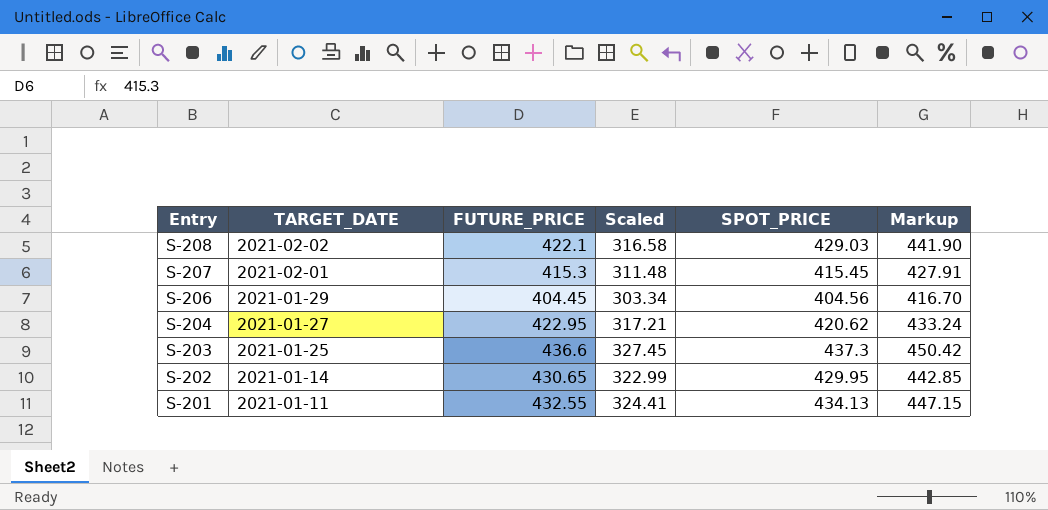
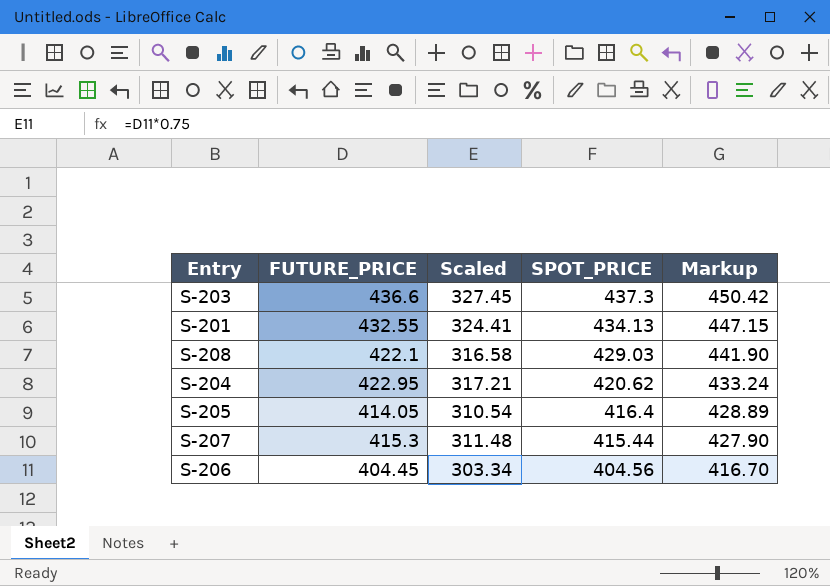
row order: Entry descending -> SPOT_PRICE descending
column TARGET_DATE | position: 2 -> none
row S-202: 2021-01-14 | 430.65 | 322.99 | 429.95 | 442.85 -> none
row S-205: none -> 414.05 | 310.54 | 416.4 | 428.89
S-207 | SPOT_PRICE: 415.45 -> 415.44
S-207 | Markup: 427.91 -> 427.90

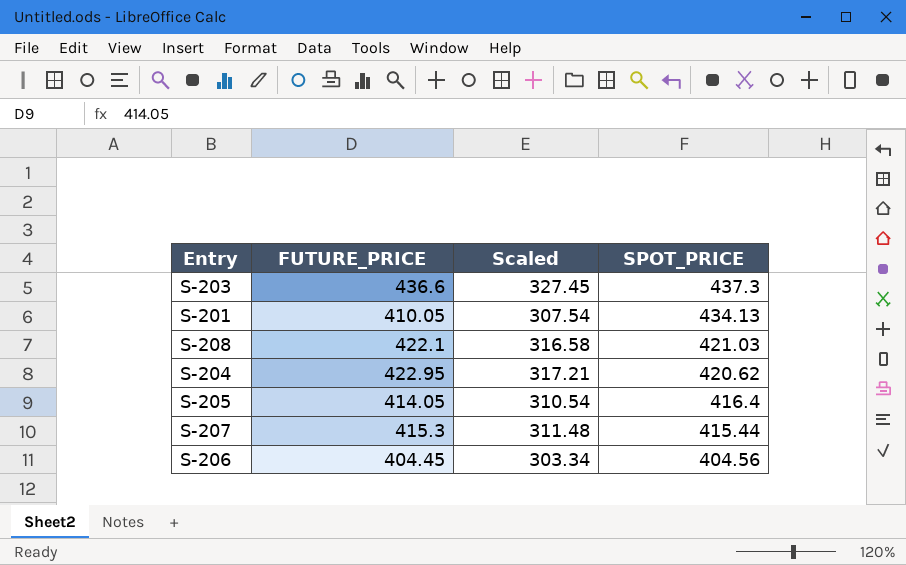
column Markup | formula: [SPOT_PRICE] * 1.03 -> none
S-201 | FUTURE_PRICE: 432.55 -> 410.05
S-201 | Scaled: 324.41 -> 307.54
S-208 | SPOT_PRICE: 429.03 -> 421.03

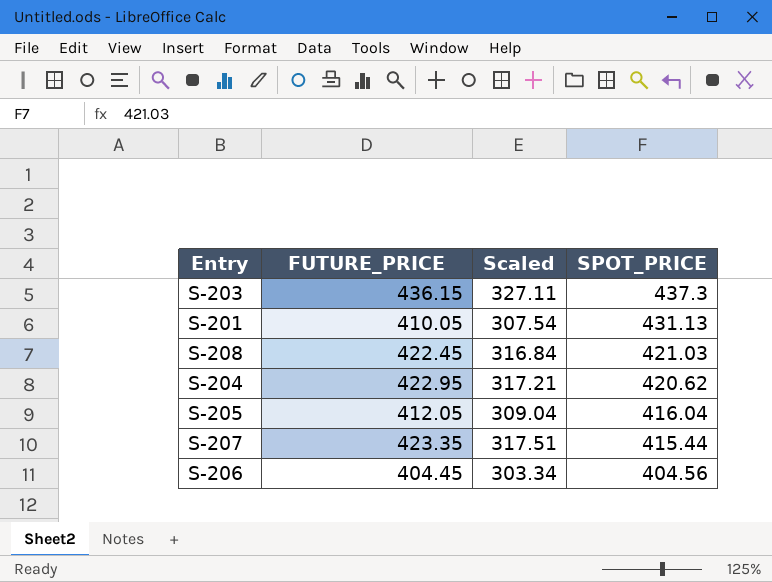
S-203 | FUTURE_PRICE: 436.6 -> 436.15
S-203 | Scaled: 327.45 -> 327.11
S-201 | SPOT_PRICE: 434.13 -> 431.13
S-208 | FUTURE_PRICE: 422.1 -> 422.45
S-208 | Scaled: 316.58 -> 316.84
S-205 | FUTURE_PRICE: 414.05 -> 412.05
S-205 | Scaled: 310.54 -> 309.04
S-205 | SPOT_PRICE: 416.4 -> 416.04
S-207 | FUTURE_PRICE: 415.3 -> 423.35
S-207 | Scaled: 311.48 -> 317.51

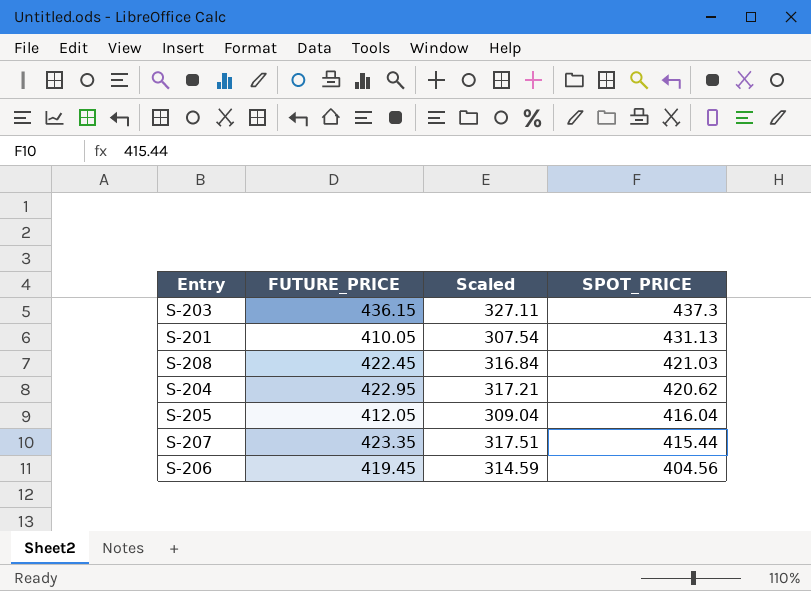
S-206 | FUTURE_PRICE: 404.45 -> 419.45
S-206 | Scaled: 303.34 -> 314.59

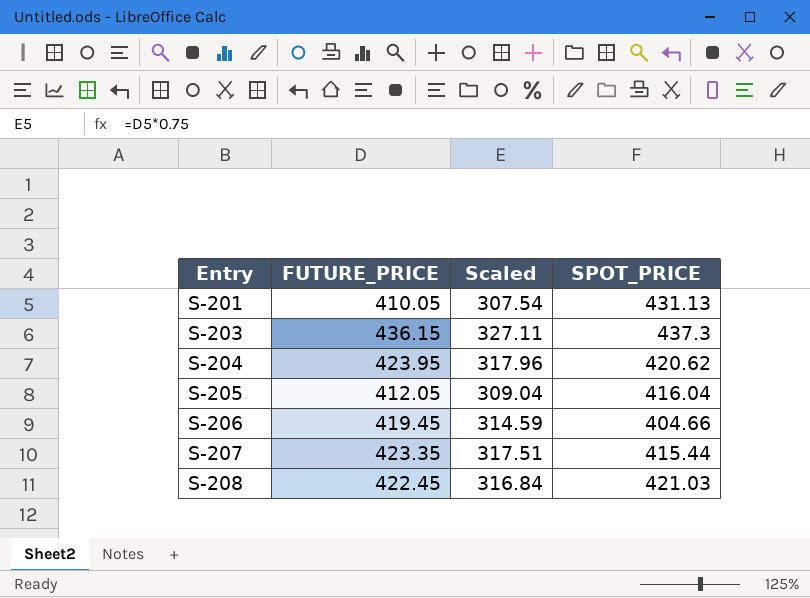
row order: SPOT_PRICE descending -> Entry ascending
S-204 | FUTURE_PRICE: 422.95 -> 423.95
S-204 | Scaled: 317.21 -> 317.96
S-206 | SPOT_PRICE: 404.56 -> 404.66

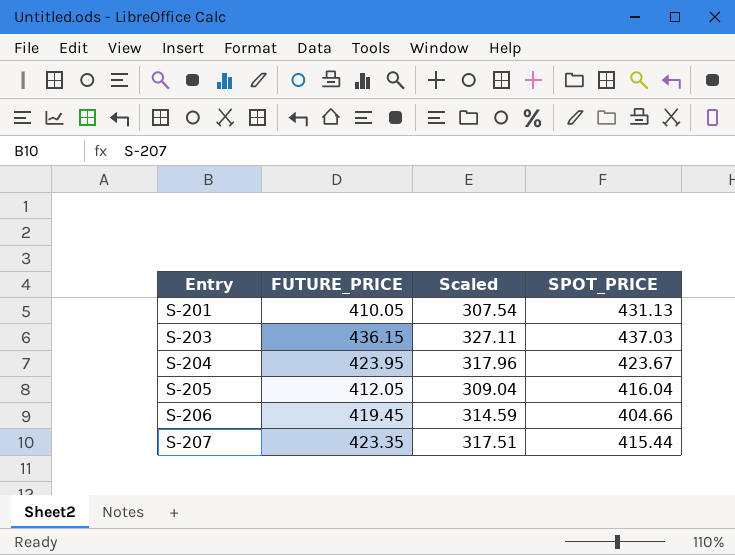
row S-208: 422.45 | 316.84 | 421.03 -> none
S-203 | SPOT_PRICE: 437.3 -> 437.03
S-204 | SPOT_PRICE: 420.62 -> 423.67

